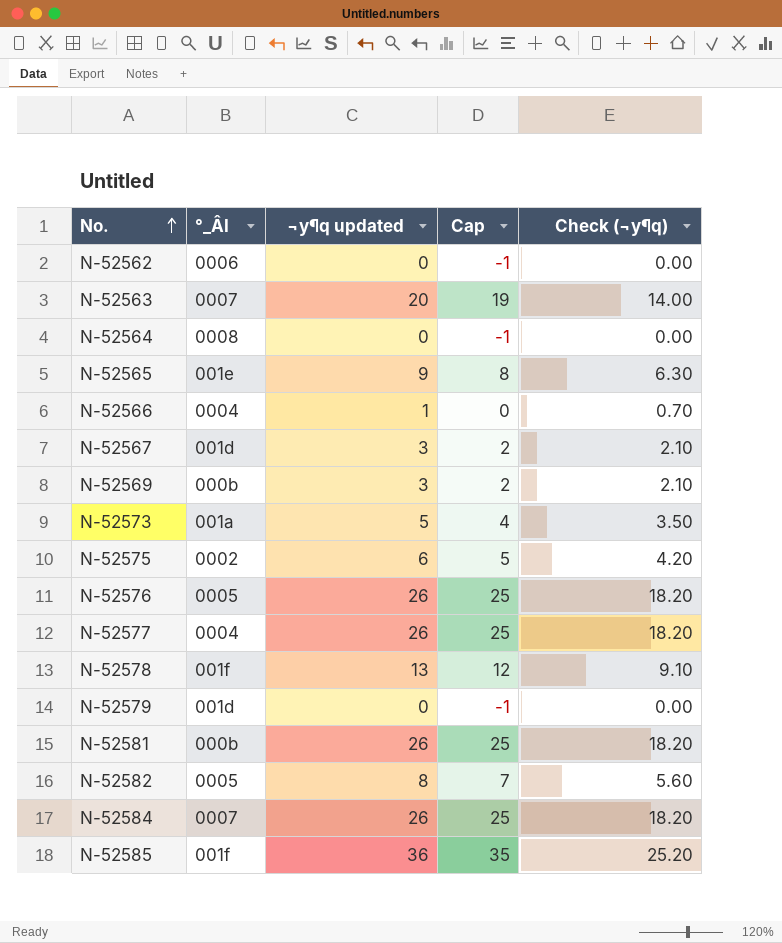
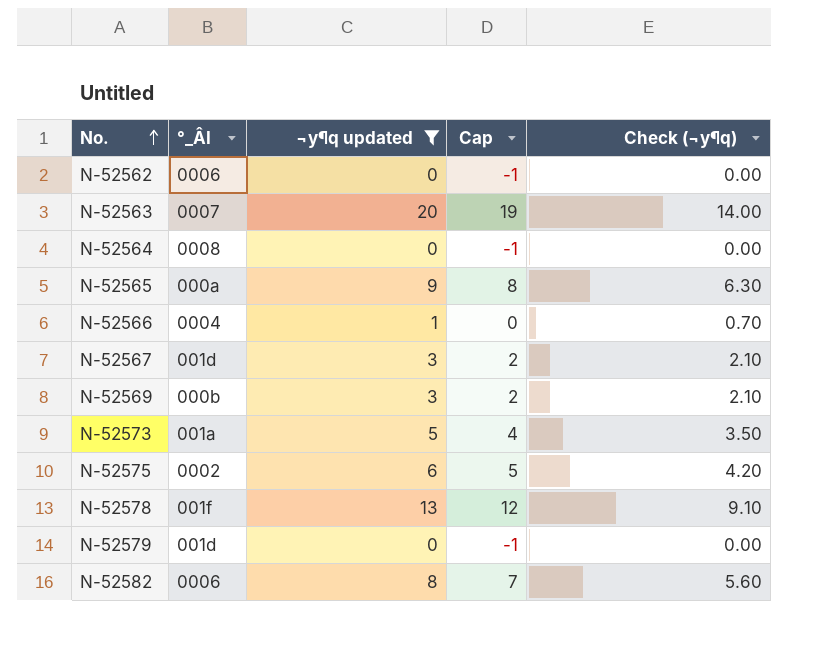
filter: none -> ¬y¶q updated <= 20
N-52565 | °_ÂI: 001e -> 000a
N-52582 | °_ÂI: 0005 -> 0006

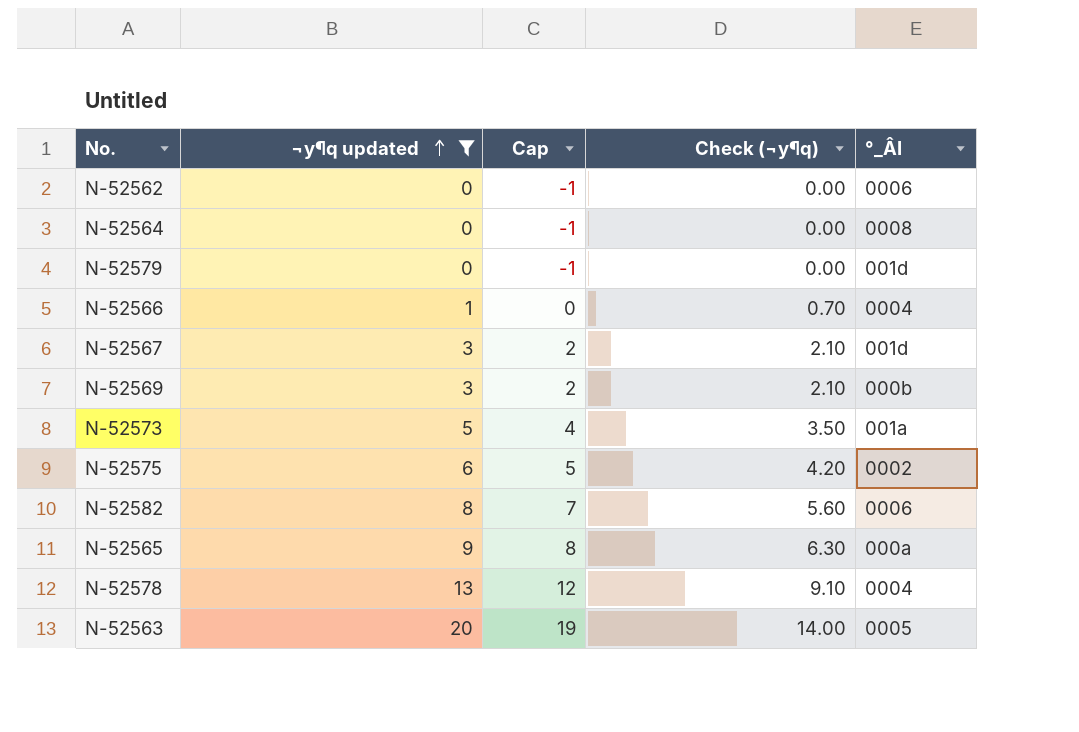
row order: No. ascending -> ¬y¶q updated ascending
column °_ÂI | position: 2 -> 5
N-52578 | °_ÂI: 001f -> 0004
N-52563 | °_ÂI: 0007 -> 0005

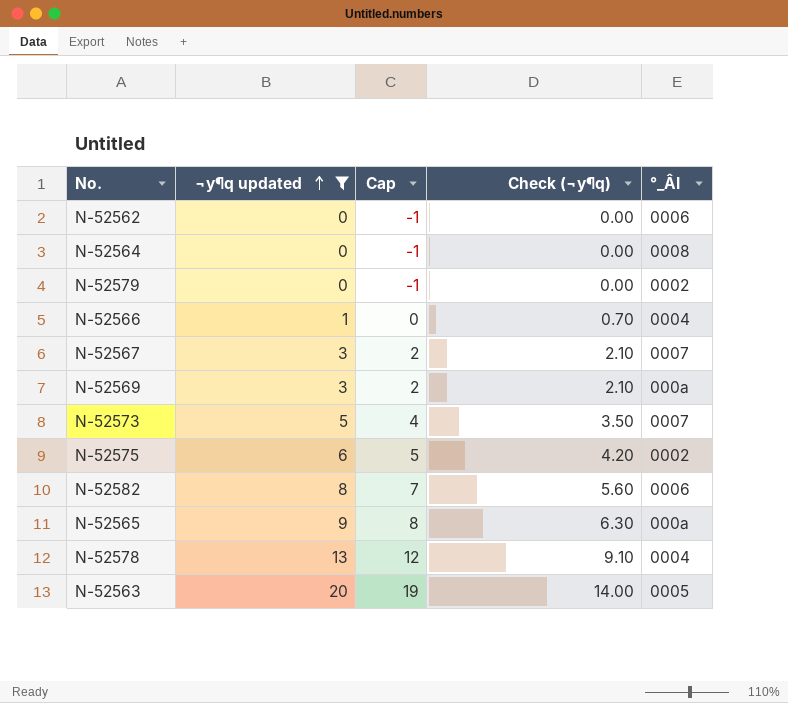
N-52579 | °_ÂI: 001d -> 0002
N-52567 | °_ÂI: 001d -> 0007
N-52569 | °_ÂI: 000b -> 000a
N-52573 | °_ÂI: 001a -> 0007

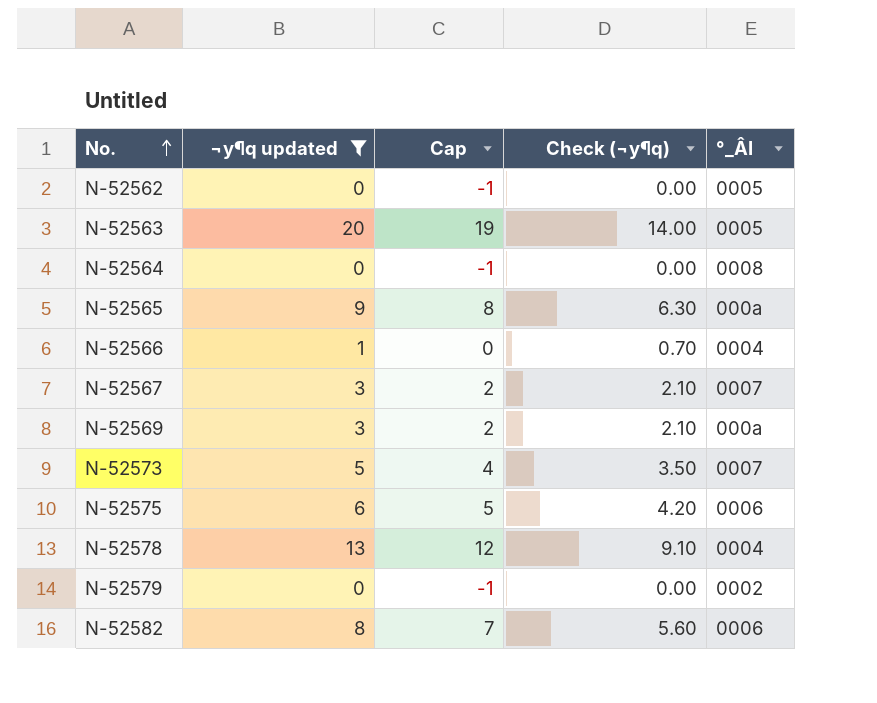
row order: ¬y¶q updated ascending -> No. ascending
N-52562 | °_ÂI: 0006 -> 0005
N-52575 | °_ÂI: 0002 -> 0006

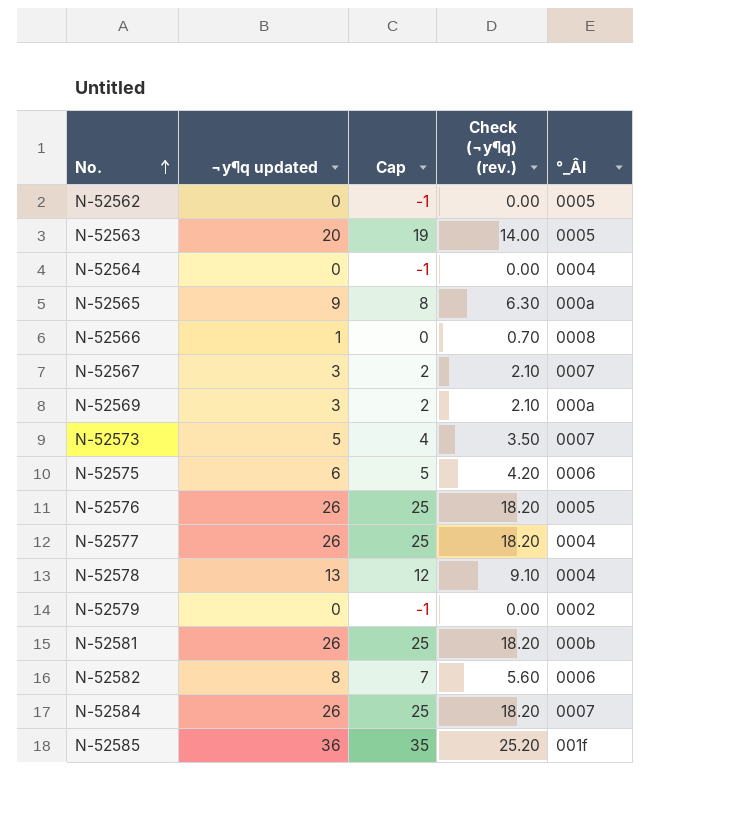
filter: ¬y¶q updated <= 20 -> none
column name: Check (¬y¶q) -> Check (¬y¶q) (rev.)
N-52564 | °_ÂI: 0008 -> 0004
N-52566 | °_ÂI: 0004 -> 0008

